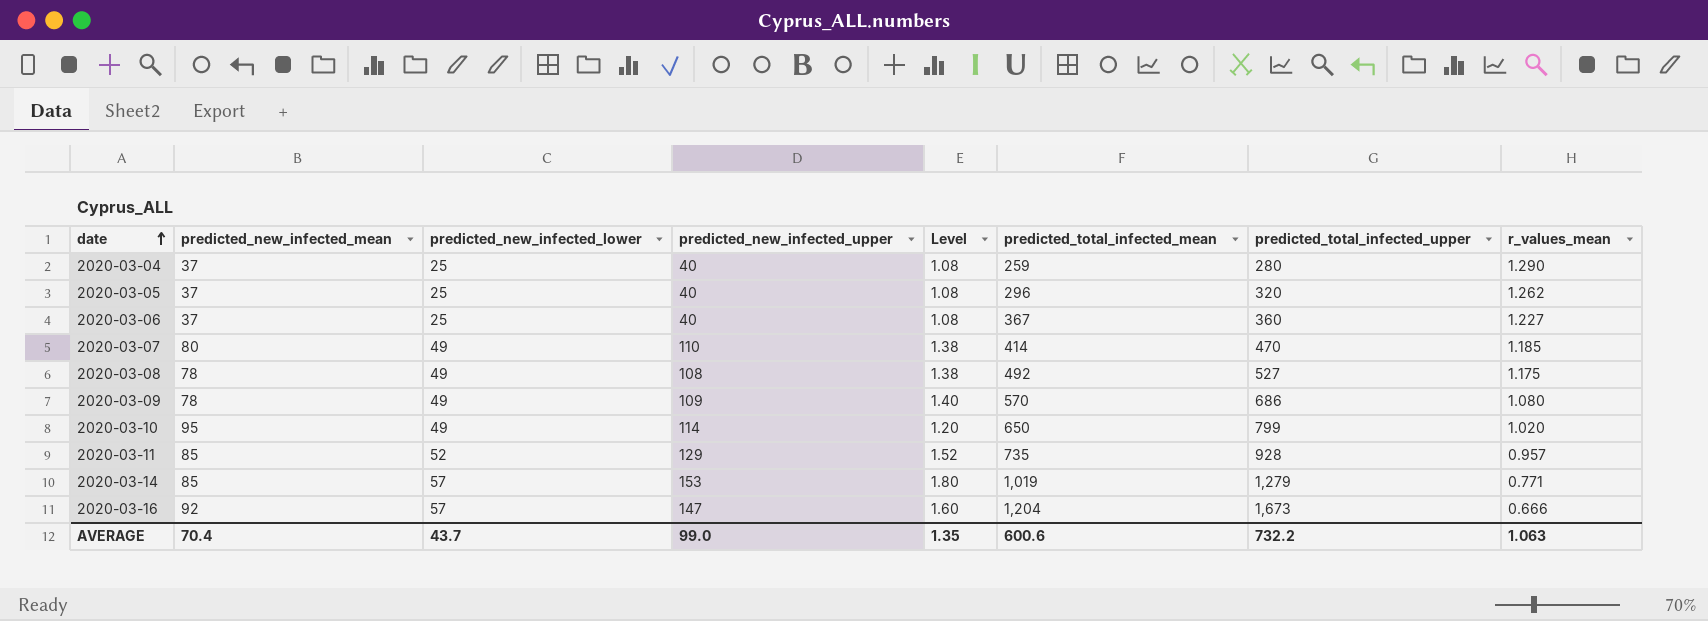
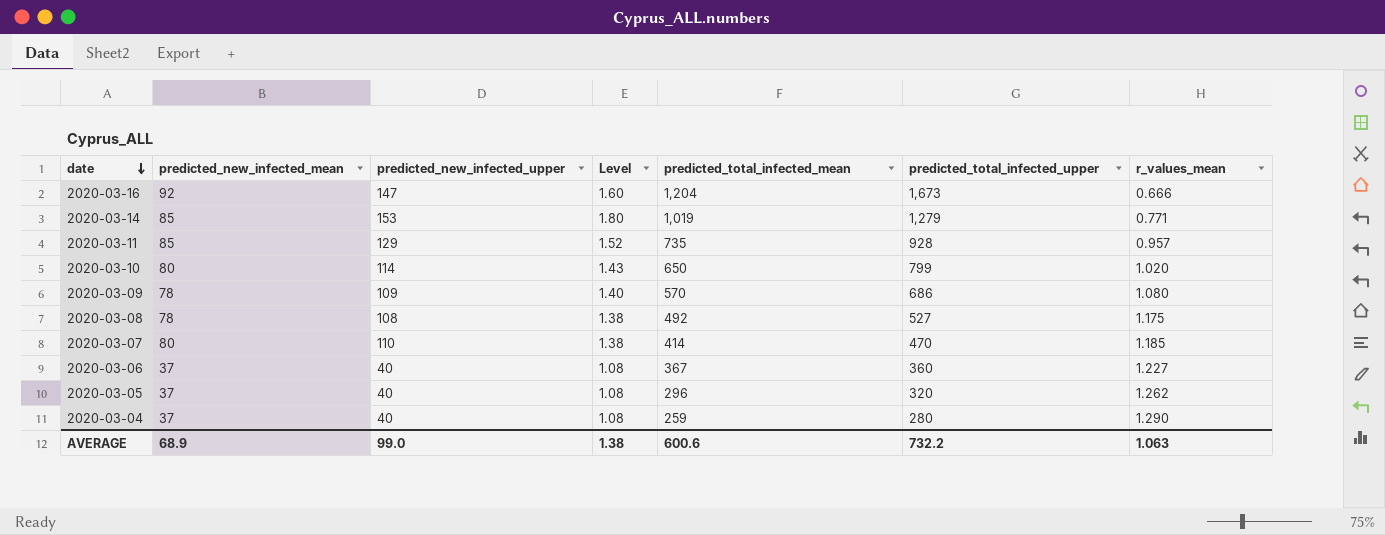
row order: date ascending -> date descending
column predicted_new_infected_lower | position: 3 -> none
2020-03-10 | predicted_new_infected_mean: 95 -> 80
2020-03-10 | Level: 1.20 -> 1.43
AVERAGE | predicted_new_infected_mean: 70.4 -> 68.9
AVERAGE | Level: 1.35 -> 1.38

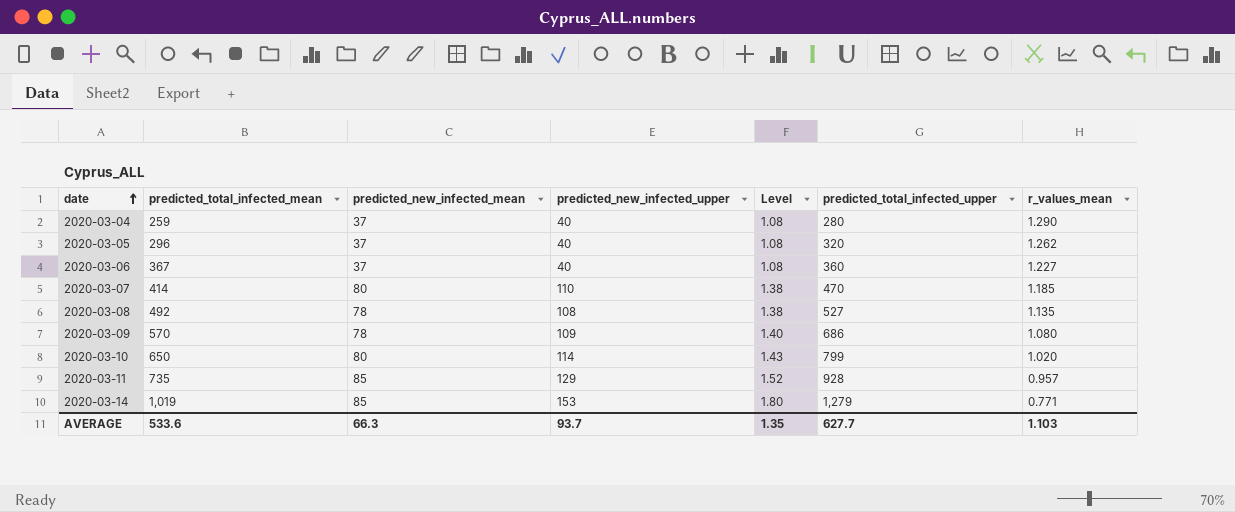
row order: date descending -> date ascending
column predicted_total_infected_mean | position: 5 -> 2
row 2020-03-16: 92 | 147 | 1.60 | 1,204 | 1,673 | 0.666 -> none
2020-03-08 | r_values_mean: 1.175 -> 1.135
AVERAGE | predicted_total_infected_mean: 600.6 -> 533.6
AVERAGE | predicted_new_infected_mean: 68.9 -> 66.3
AVERAGE | predicted_new_infected_upper: 99.0 -> 93.7
AVERAGE | Level: 1.38 -> 1.35
AVERAGE | predicted_total_infected_upper: 732.2 -> 627.7
AVERAGE | r_values_mean: 1.063 -> 1.103

